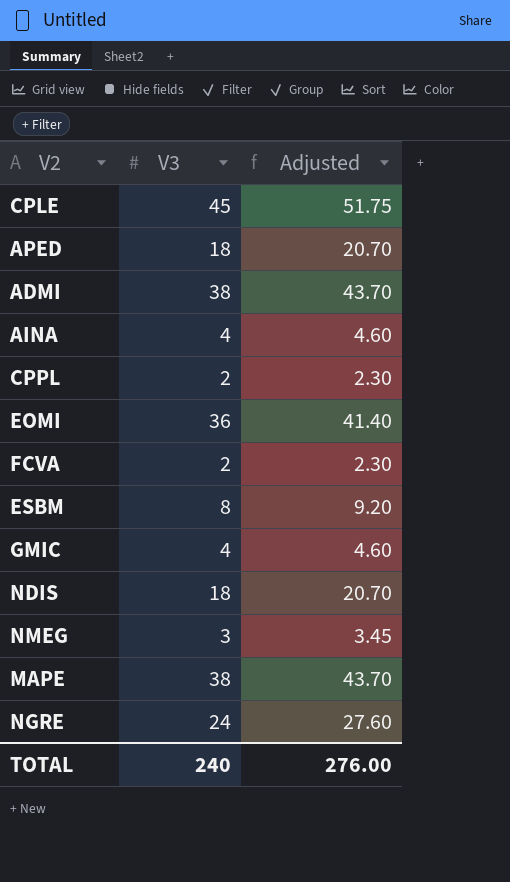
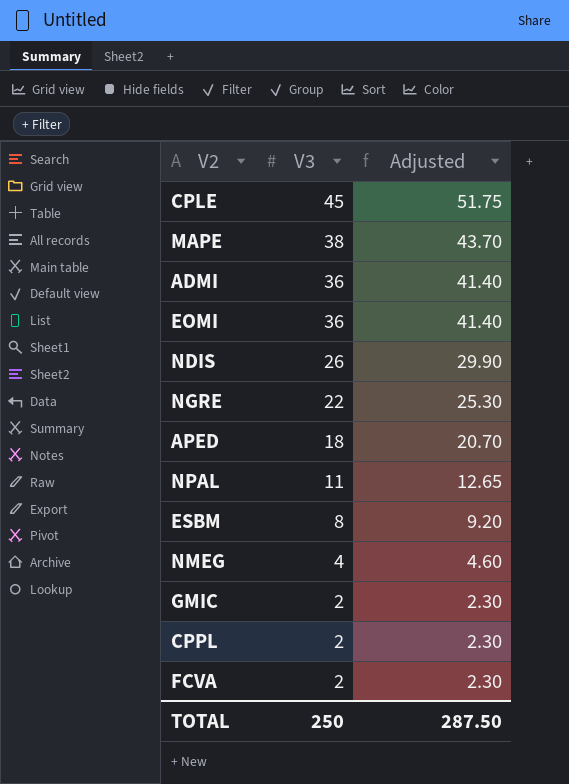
row order: none -> V3 descending
row AINA: 4 | 4.60 -> none
ADMI | V3: 38 -> 36
ADMI | Adjusted: 43.70 -> 41.40
NDIS | V3: 18 -> 26
NDIS | Adjusted: 20.70 -> 29.90
NGRE | V3: 24 -> 22
NGRE | Adjusted: 27.60 -> 25.30
row NPAL: none -> 11 | 12.65
NMEG | V3: 3 -> 4
NMEG | Adjusted: 3.45 -> 4.60
GMIC | V3: 4 -> 2
GMIC | Adjusted: 4.60 -> 2.30
TOTAL | V3: 240 -> 250
TOTAL | Adjusted: 276.00 -> 287.50

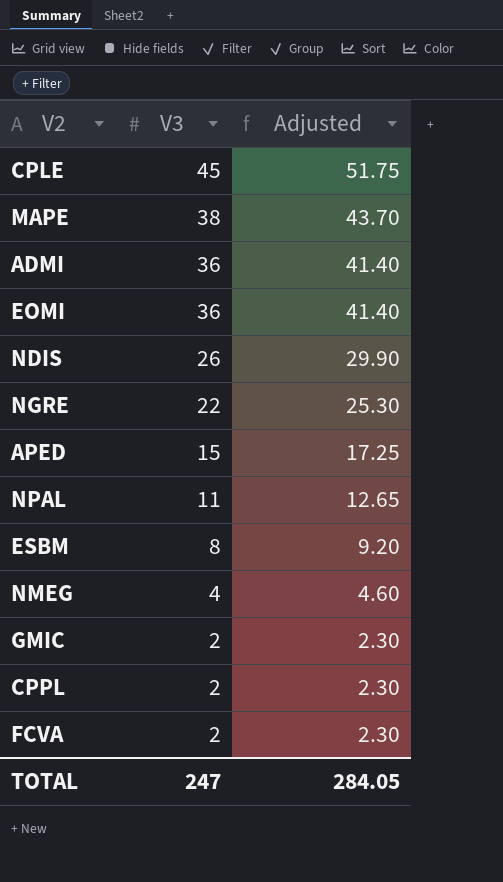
APED | V3: 18 -> 15
APED | Adjusted: 20.70 -> 17.25
TOTAL | V3: 250 -> 247
TOTAL | Adjusted: 287.50 -> 284.05

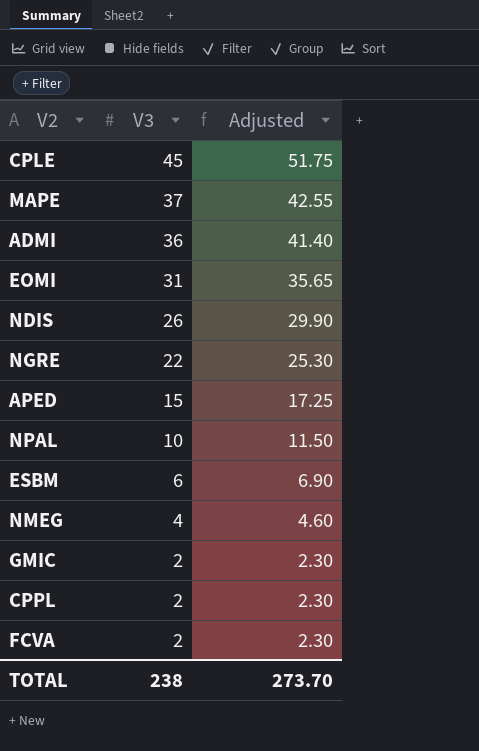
MAPE | V3: 38 -> 37
MAPE | Adjusted: 43.70 -> 42.55
EOMI | V3: 36 -> 31
EOMI | Adjusted: 41.40 -> 35.65
NPAL | V3: 11 -> 10
NPAL | Adjusted: 12.65 -> 11.50
ESBM | V3: 8 -> 6
ESBM | Adjusted: 9.20 -> 6.90
TOTAL | V3: 247 -> 238
TOTAL | Adjusted: 284.05 -> 273.70

